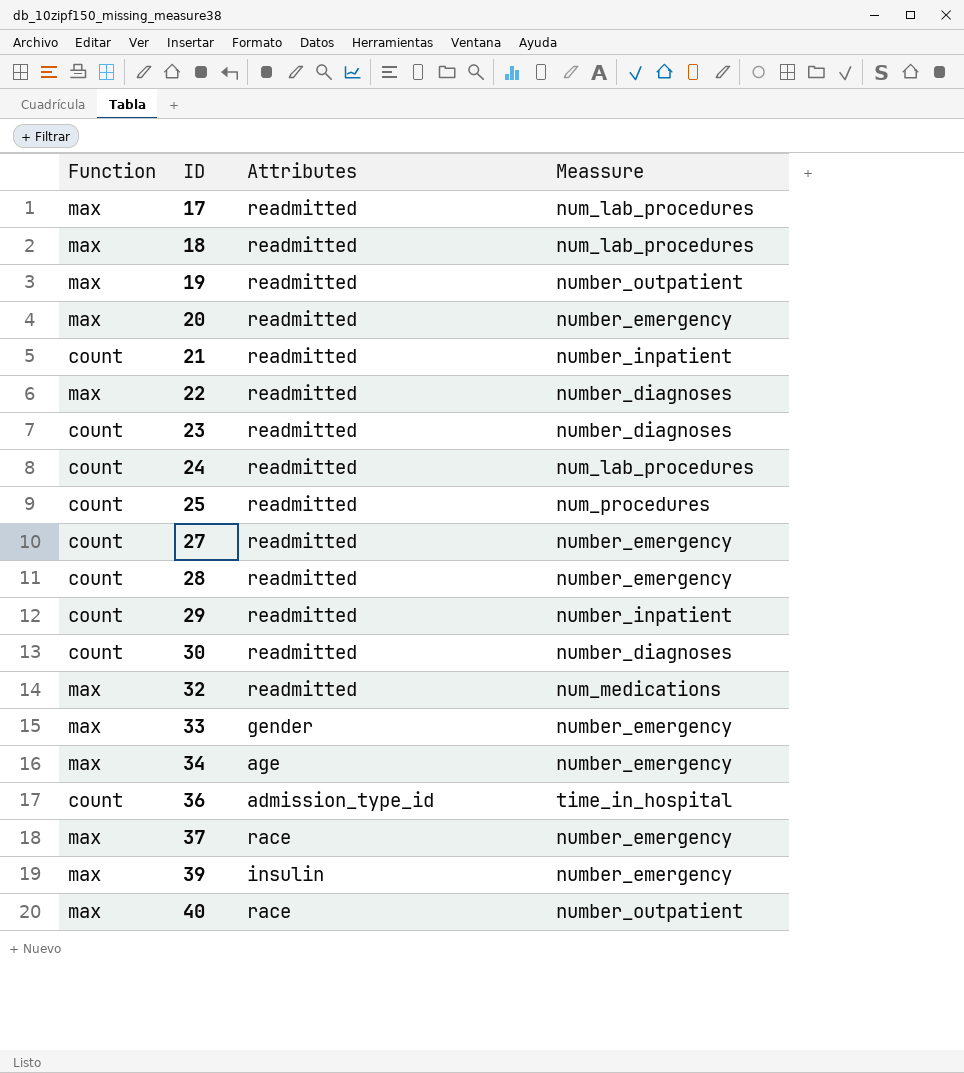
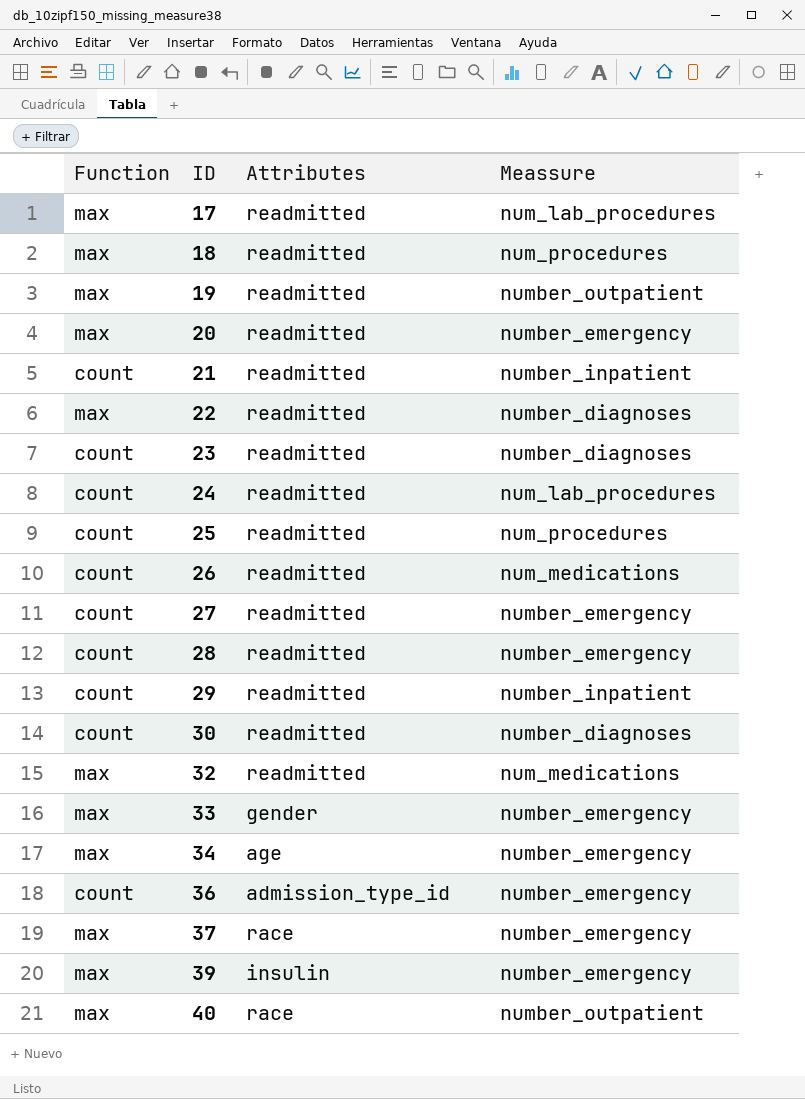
18 | Meassure: num_lab_procedures -> num_procedures
row 26: none -> count | readmitted | num_medications
36 | Meassure: time_in_hospital -> number_emergency

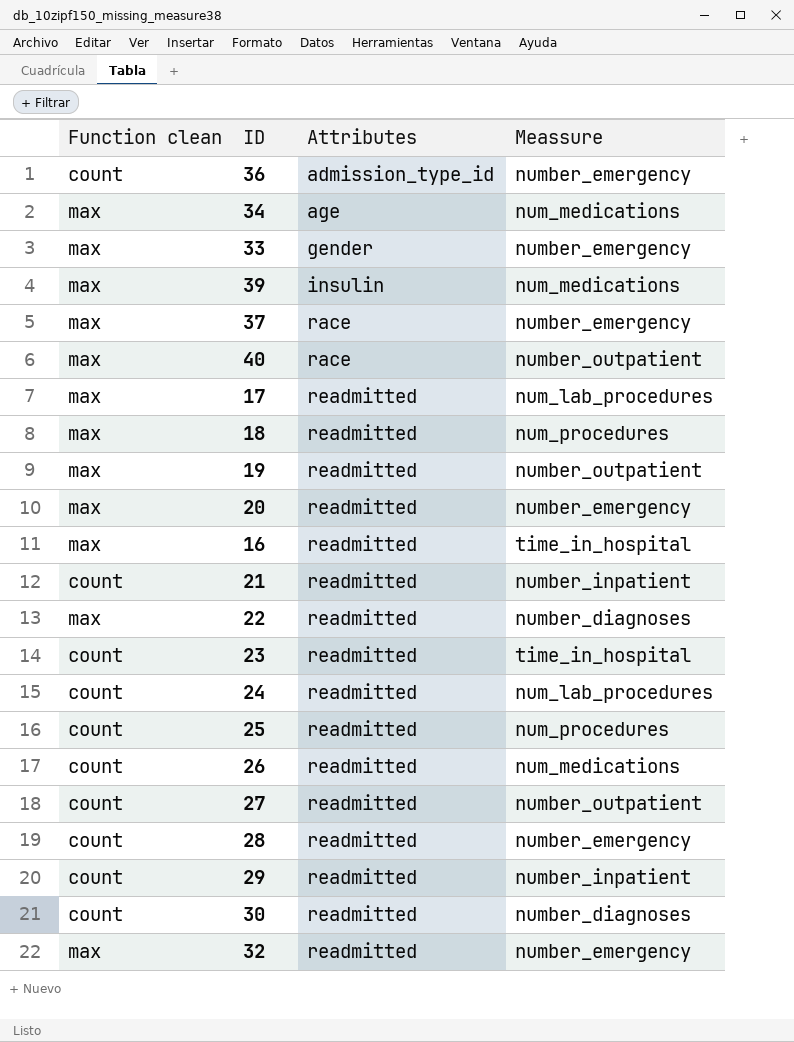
row order: ID ascending -> Attributes ascending
column name: Function -> Function clean
34 | Meassure: number_emergency -> num_medications
39 | Meassure: number_emergency -> num_medications
row 16: none -> max | readmitted | time_in_hospital
23 | Meassure: number_diagnoses -> time_in_hospital
27 | Meassure: number_emergency -> number_outpatient
32 | Meassure: num_medications -> number_emergency

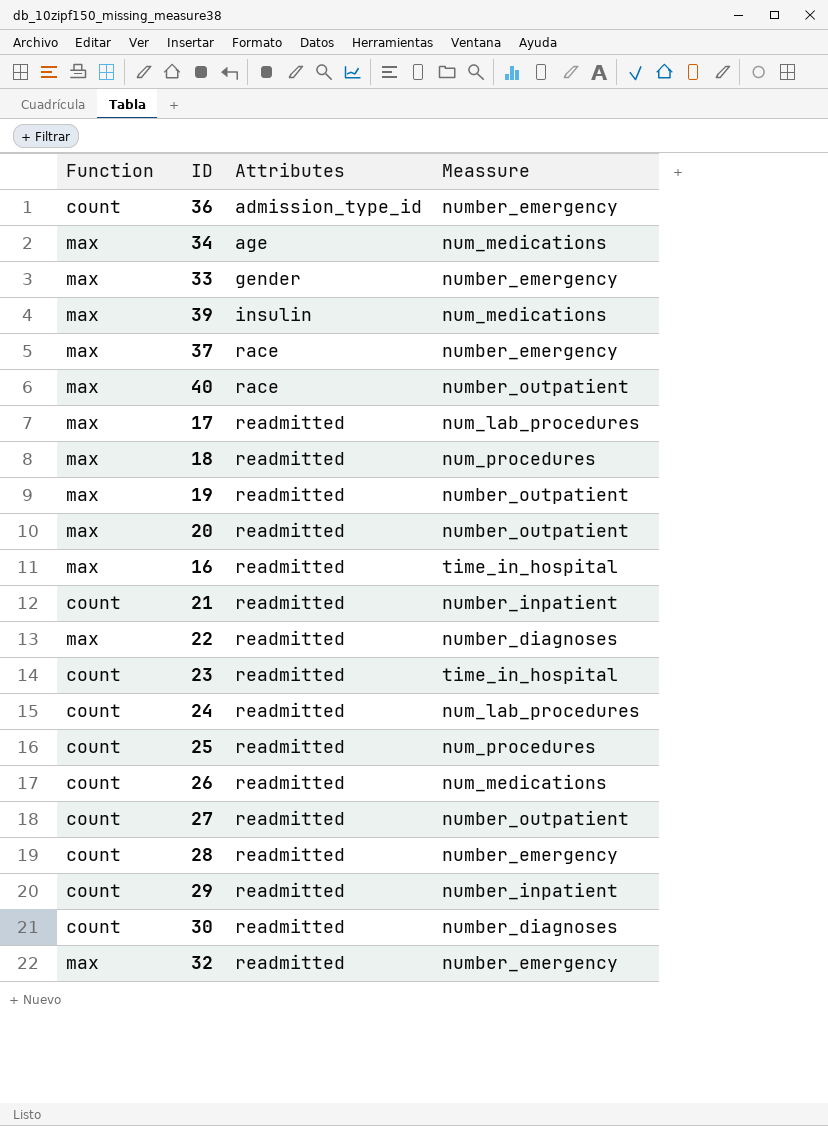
column name: Function clean -> Function
20 | Meassure: number_emergency -> number_outpatient

